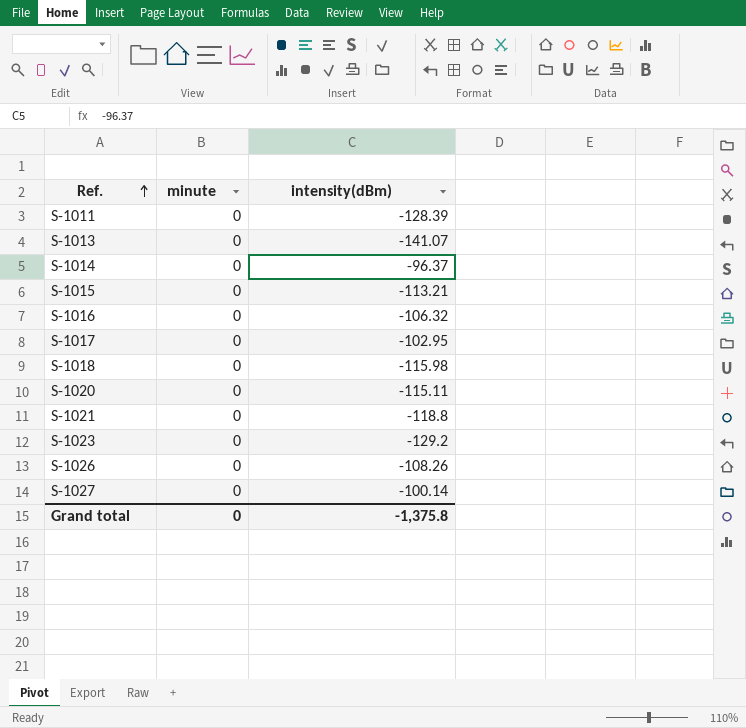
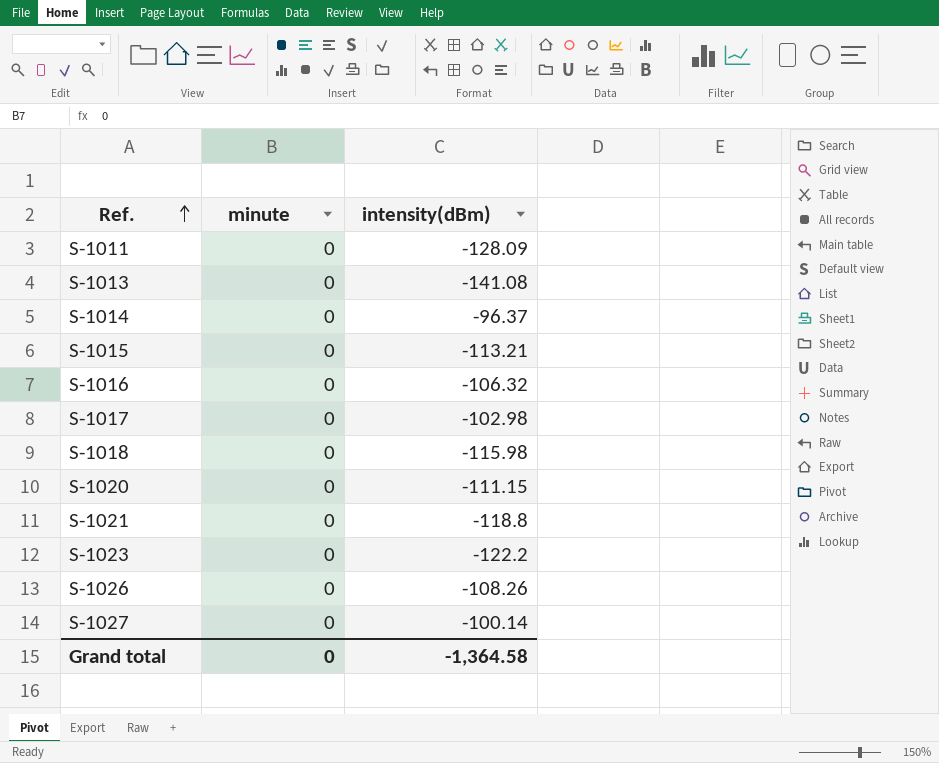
S-1011 | intensity(dBm): -128.39 -> -128.09
S-1013 | intensity(dBm): -141.07 -> -141.08
S-1017 | intensity(dBm): -102.95 -> -102.98
S-1020 | intensity(dBm): -115.11 -> -111.15
S-1023 | intensity(dBm): -129.2 -> -122.2
Grand total | intensity(dBm): -1,375.8 -> -1,364.58

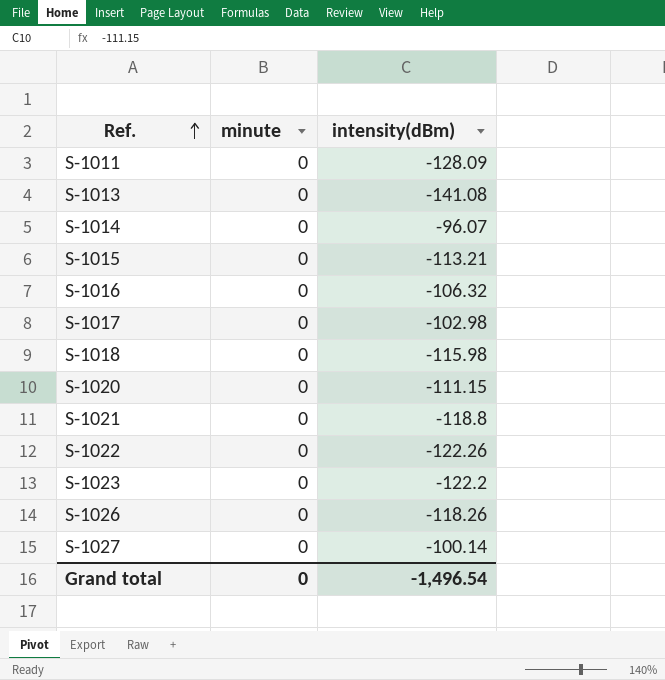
S-1014 | intensity(dBm): -96.37 -> -96.07
row S-1022: none -> 0 | -122.26
S-1026 | intensity(dBm): -108.26 -> -118.26
Grand total | intensity(dBm): -1,364.58 -> -1,496.54

